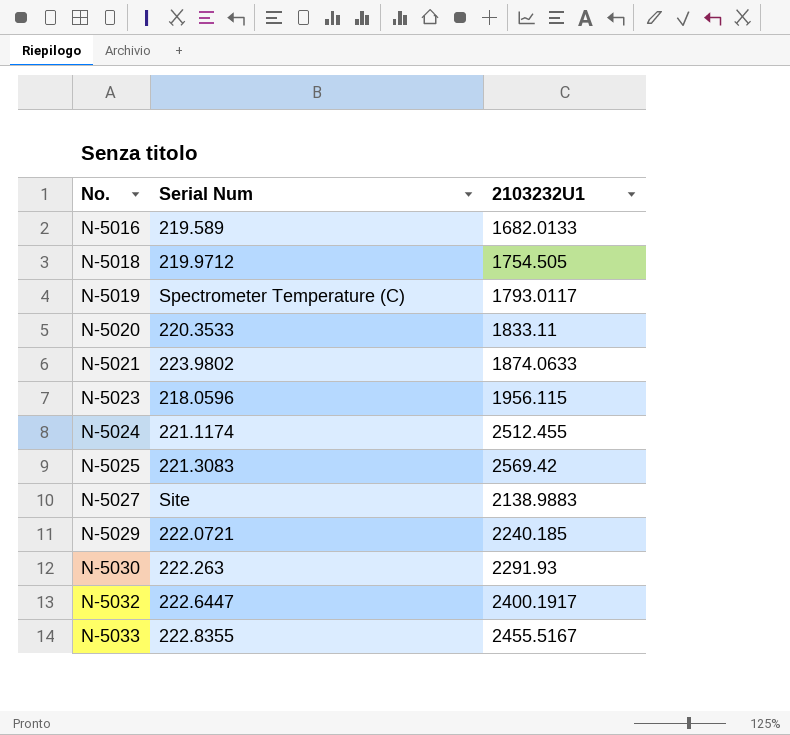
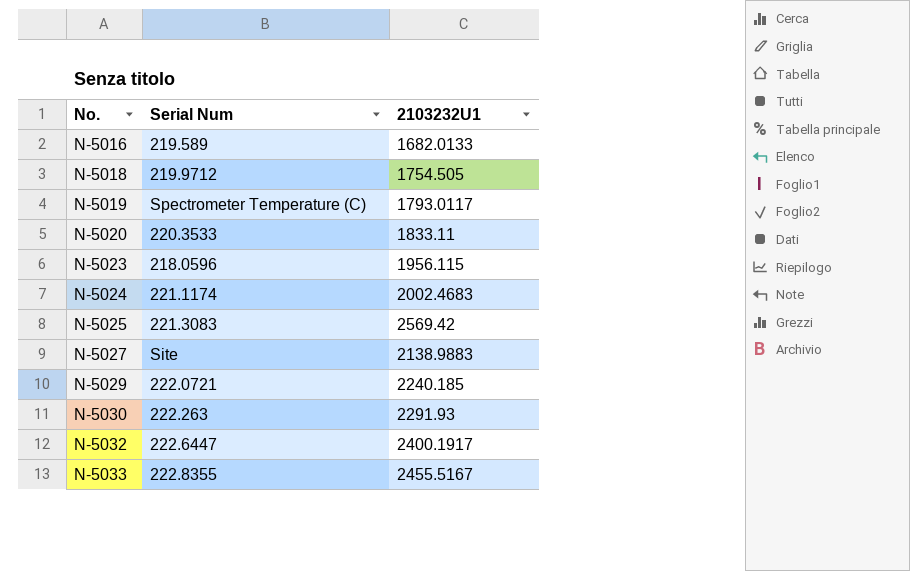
row N-5021: 223.9802 | 1874.0633 -> none
N-5024 | 2103232U1: 2512.455 -> 2002.4683

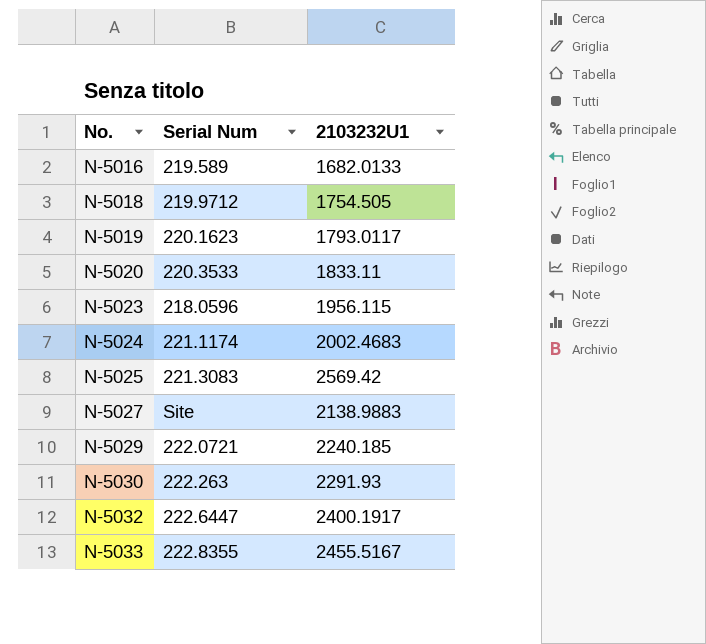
N-5019 | Serial Num: Spectrometer Temperature (C) -> 220.1623

